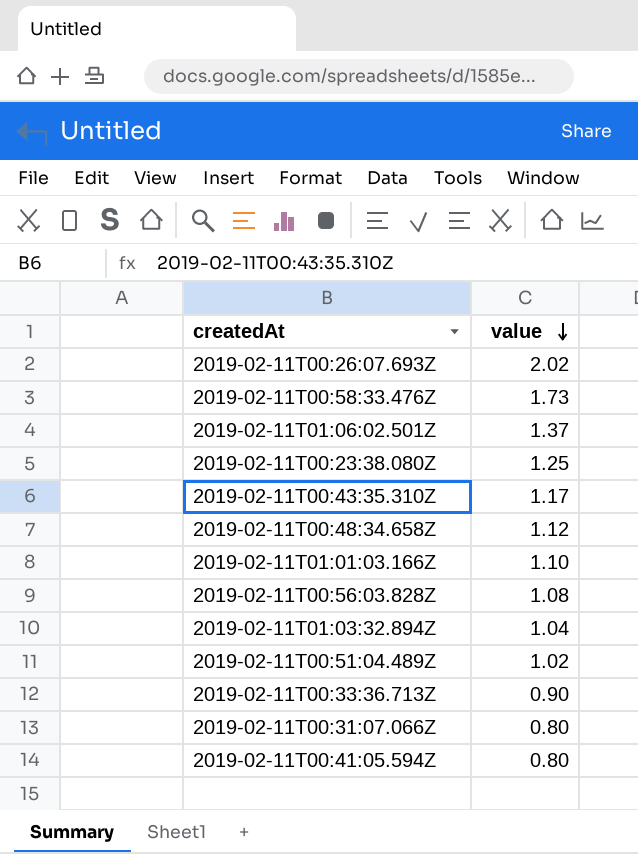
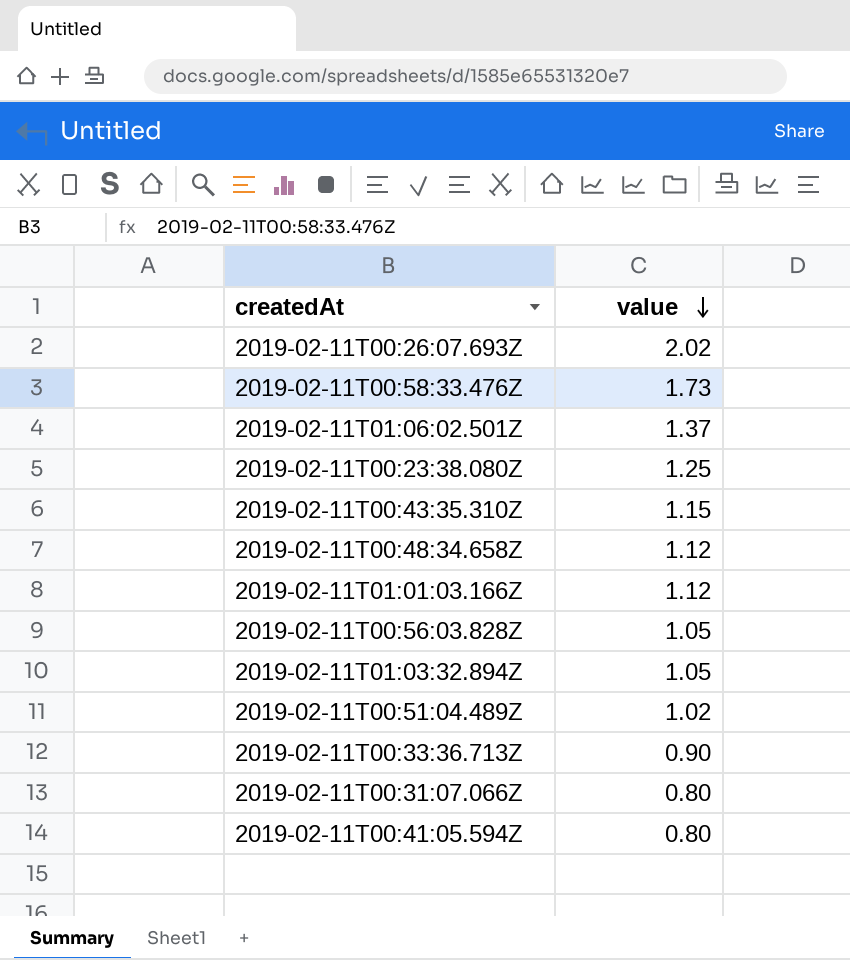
2019-02-11T00:43:35.310Z | value: 1.17 -> 1.15
2019-02-11T01:01:03.166Z | value: 1.10 -> 1.12
2019-02-11T00:56:03.828Z | value: 1.08 -> 1.05
2019-02-11T01:03:32.894Z | value: 1.04 -> 1.05

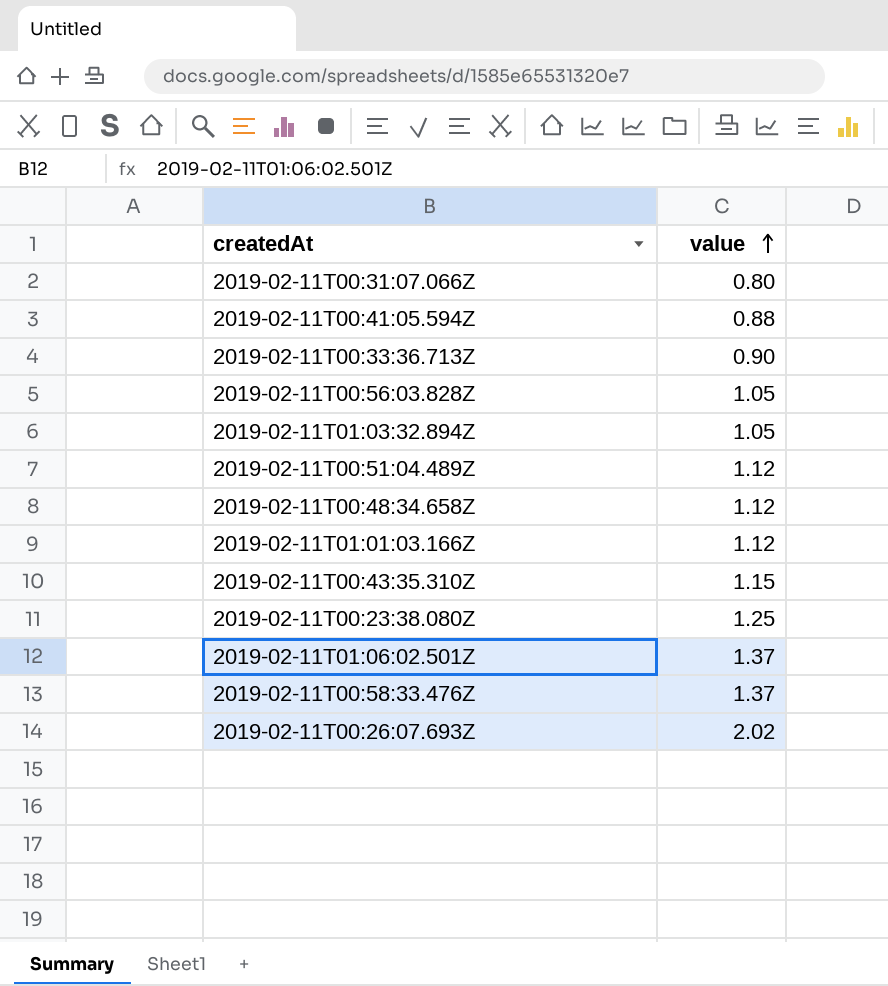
row order: value descending -> value ascending
2019-02-11T00:41:05.594Z | value: 0.80 -> 0.88
2019-02-11T00:51:04.489Z | value: 1.02 -> 1.12
2019-02-11T00:58:33.476Z | value: 1.73 -> 1.37

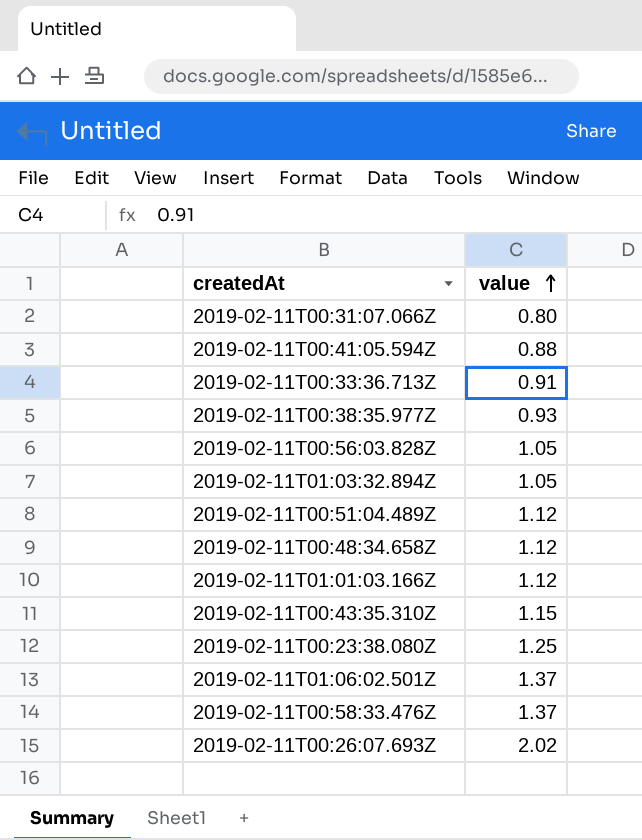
2019-02-11T00:33:36.713Z | value: 0.90 -> 0.91
row 2019-02-11T00:38:35.977Z: none -> 0.93

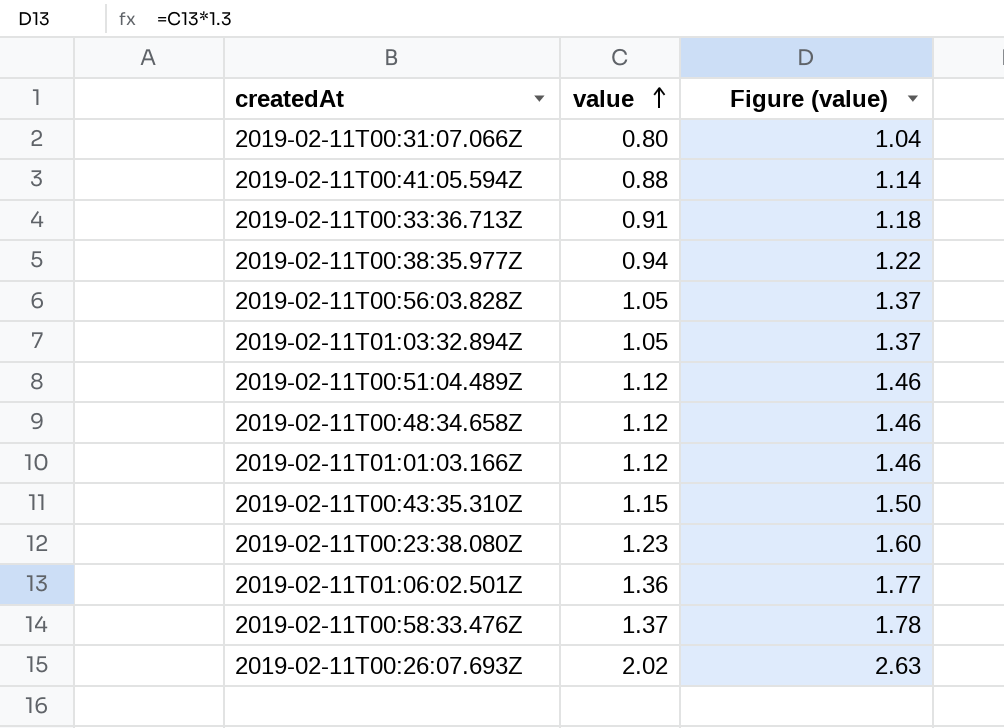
column Figure (value) | formula: none -> [value] * 1.3
2019-02-11T00:38:35.977Z | value: 0.93 -> 0.94
2019-02-11T00:23:38.080Z | value: 1.25 -> 1.23
2019-02-11T01:06:02.501Z | value: 1.37 -> 1.36

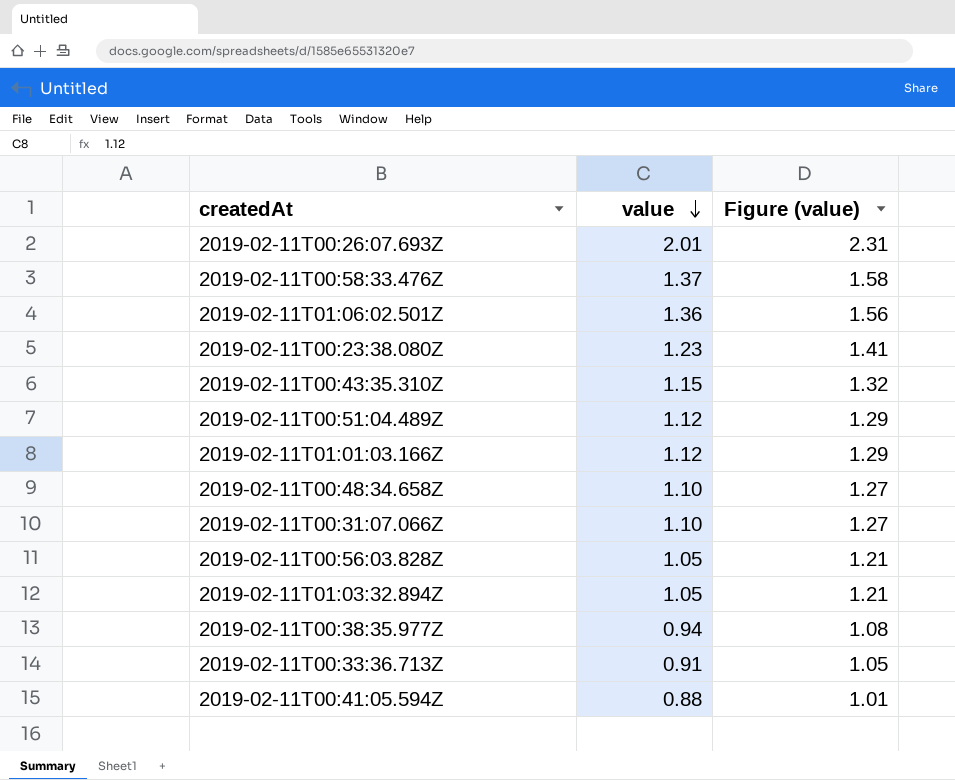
row order: value ascending -> value descending
column Figure (value) | formula: [value] * 1.3 -> [value] * 1.15
2019-02-11T00:26:07.693Z | value: 2.02 -> 2.01
2019-02-11T00:48:34.658Z | value: 1.12 -> 1.10
2019-02-11T00:31:07.066Z | value: 0.80 -> 1.10

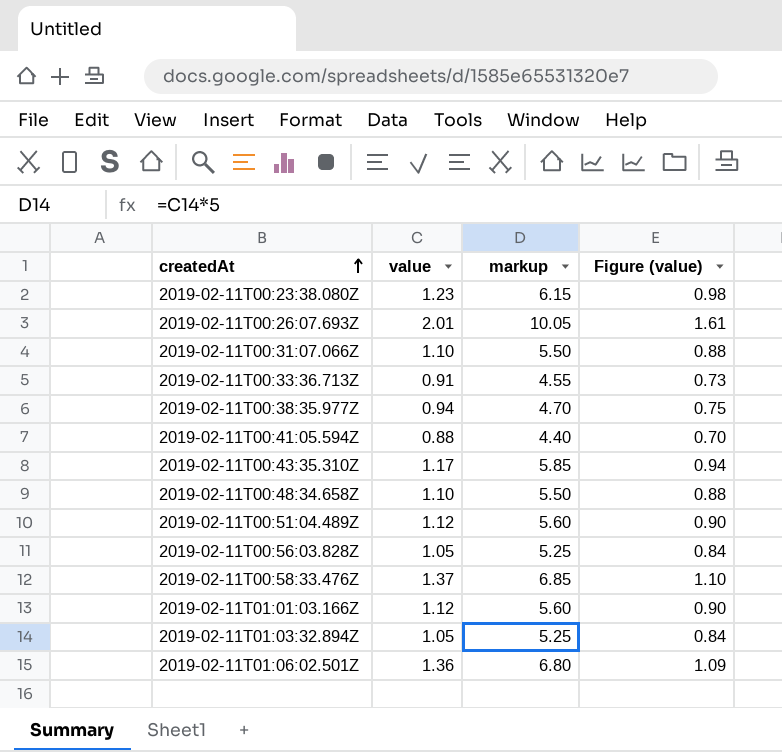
row order: value descending -> createdAt ascending
column markup | formula: none -> [value] * 5
column Figure (value) | formula: [value] * 1.15 -> [value] * 0.8
2019-02-11T00:43:35.310Z | value: 1.15 -> 1.17

